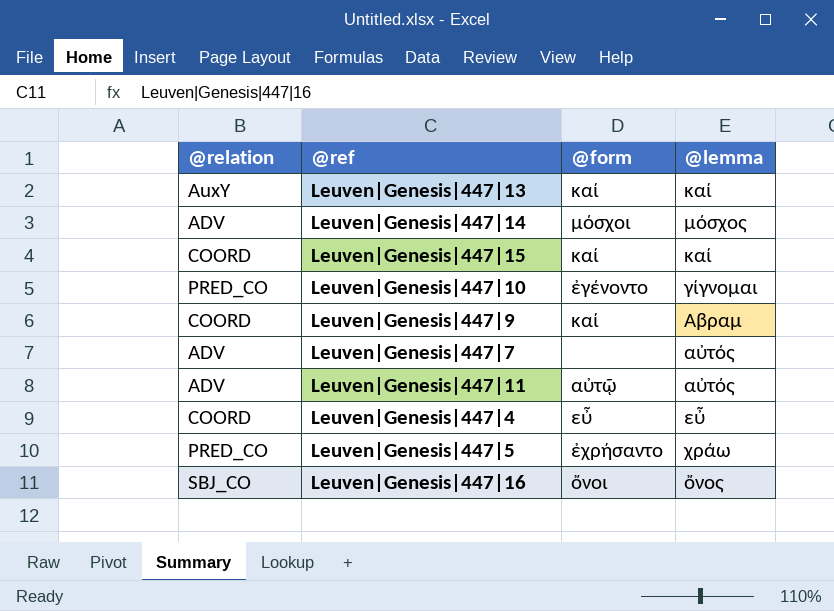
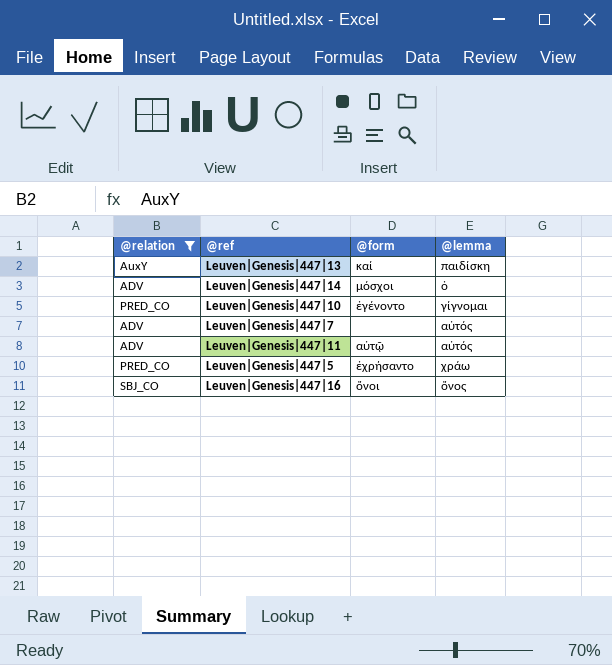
filter: none -> @relation != COORD
Leuven|Genesis|447|13 | @lemma: καί -> παιδίσκη
Leuven|Genesis|447|14 | @lemma: μόσχος -> ὁ

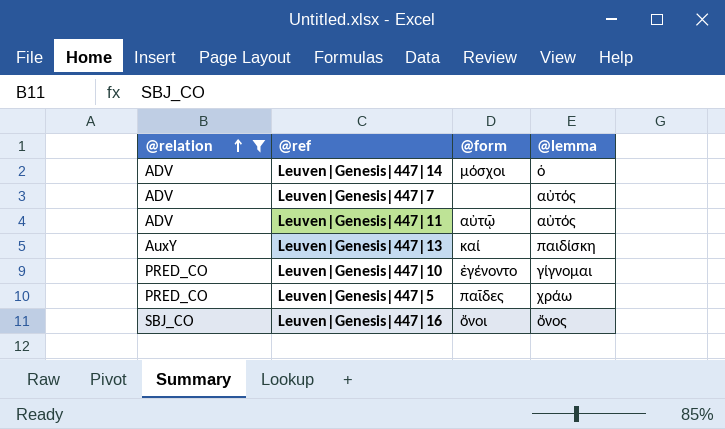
row order: none -> @relation ascending
Leuven|Genesis|447|5 | @form: ἐχρήσαντο -> παῖδες

